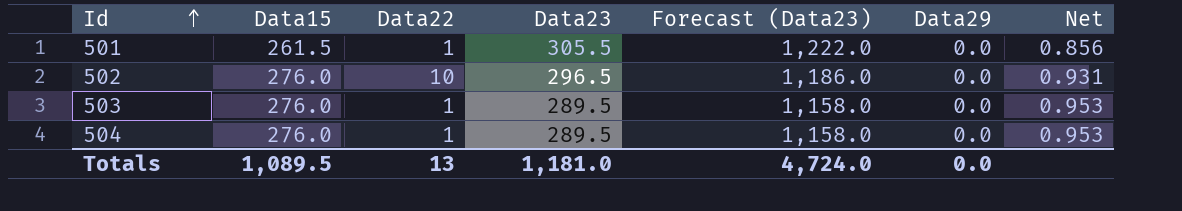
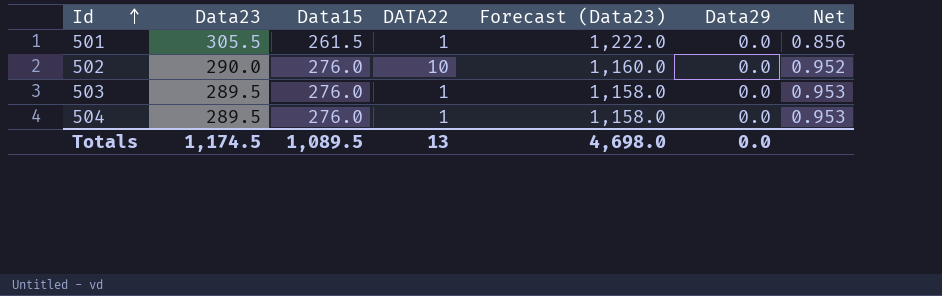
column Data23 | position: 4 -> 2
column name: Data22 -> DATA22
502 | Data23: 296.5 -> 290.0
502 | Forecast (Data23): 1,186.0 -> 1,160.0
502 | Net: 0.931 -> 0.952
Totals | Data23: 1,181.0 -> 1,174.5
Totals | Forecast (Data23): 4,724.0 -> 4,698.0

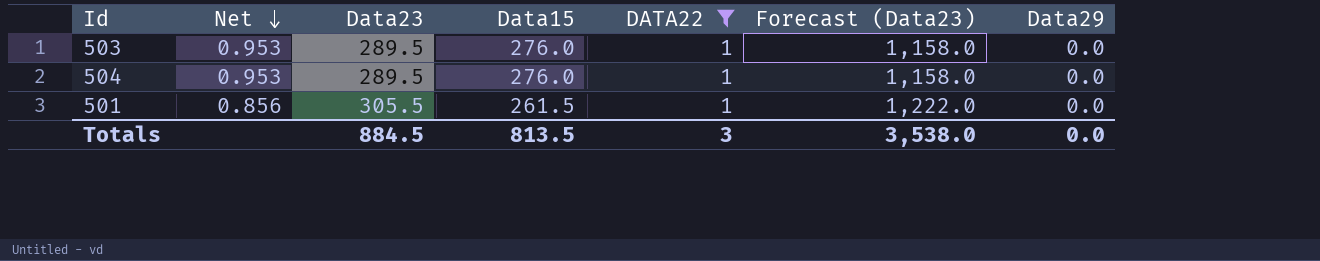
filter: none -> DATA22 = 1
row order: Id ascending -> Net descending
column Net | position: 7 -> 2
Totals | Data23: 1,174.5 -> 884.5
Totals | Data15: 1,089.5 -> 813.5
Totals | DATA22: 13 -> 3
Totals | Forecast (Data23): 4,698.0 -> 3,538.0

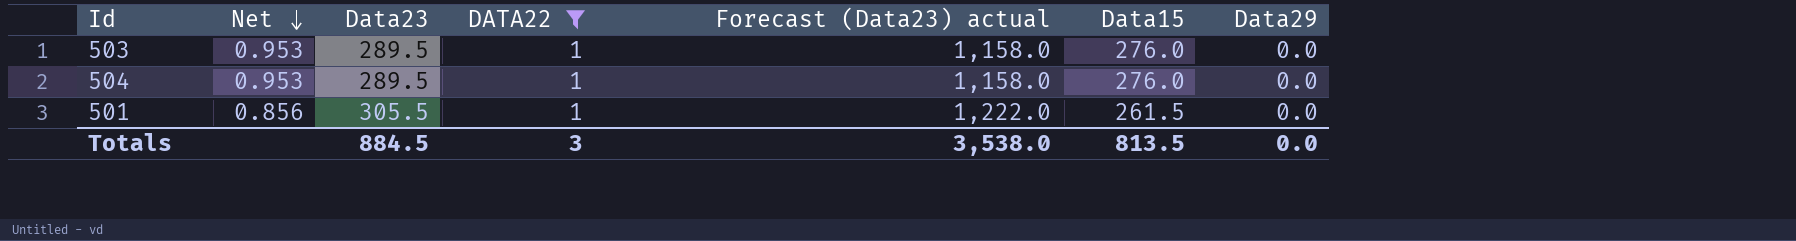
column name: Forecast (Data23) -> Forecast (Data23) actual
column Data15 | position: 4 -> 6

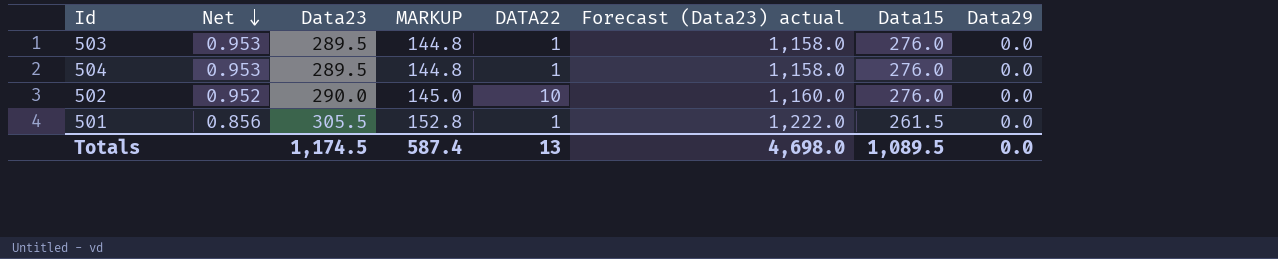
filter: DATA22 = 1 -> none
column MARKUP | formula: none -> [Data23] * 0.5
Totals | Data23: 884.5 -> 1,174.5
Totals | DATA22: 3 -> 13
Totals | Forecast (Data23) actual: 3,538.0 -> 4,698.0
Totals | Data15: 813.5 -> 1,089.5

